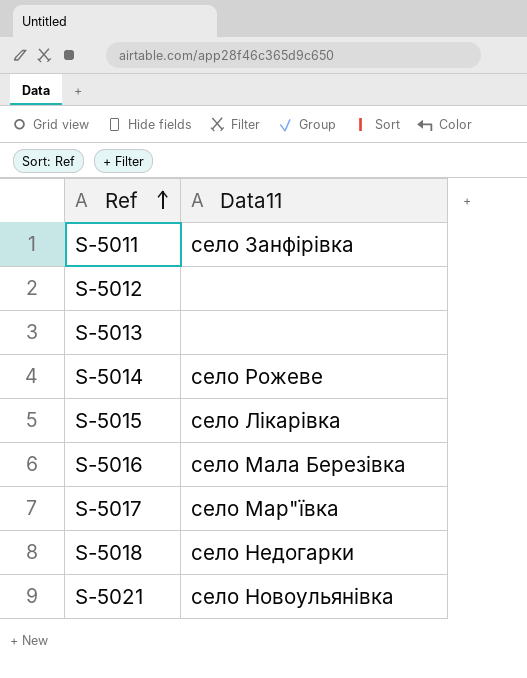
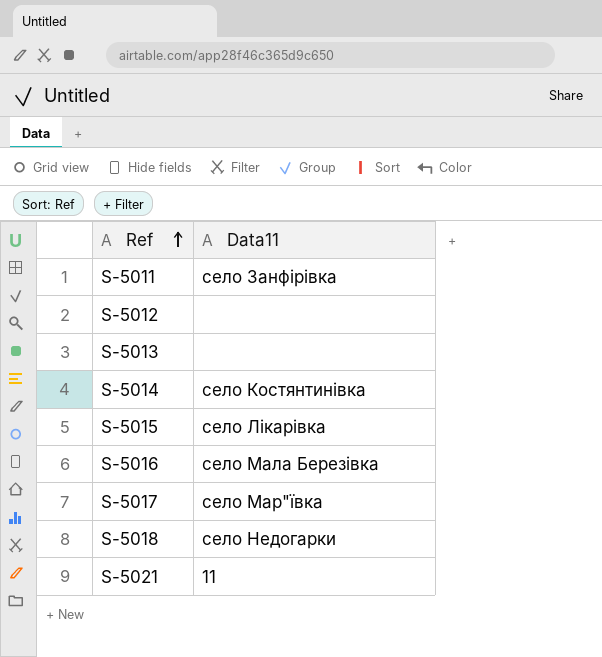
S-5014 | Data11: село Рожеве -> село Костянтинівка
S-5021 | Data11: село Новоульянівка -> 11

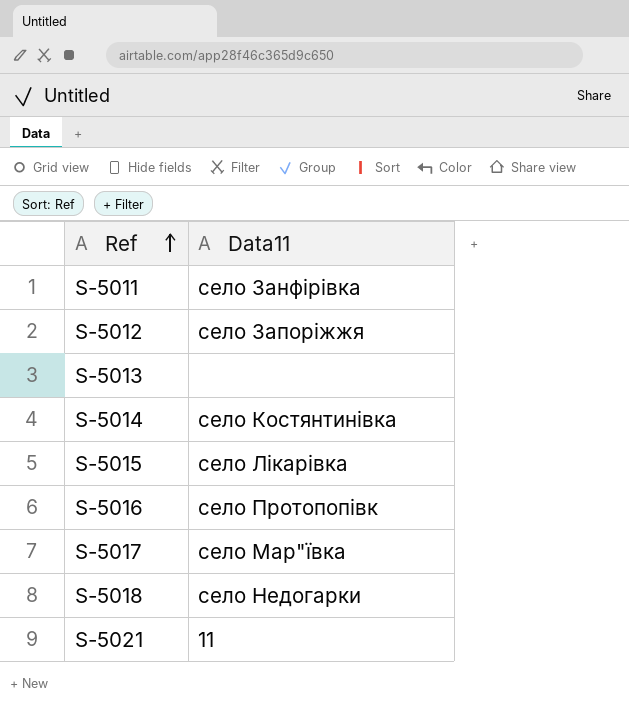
S-5012 | Data11: none -> село Запоріжжя
S-5016 | Data11: село Мала Березівка -> село Протопопівк

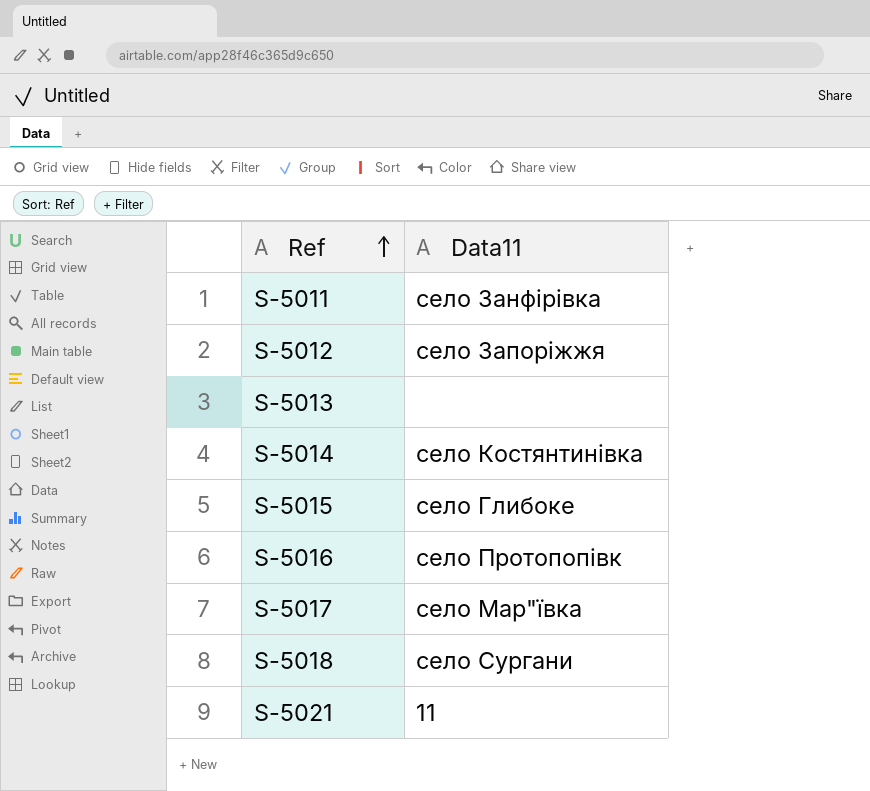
S-5015 | Data11: село Лікарівка -> село Глибоке
S-5018 | Data11: село Недогарки -> село Сургани

